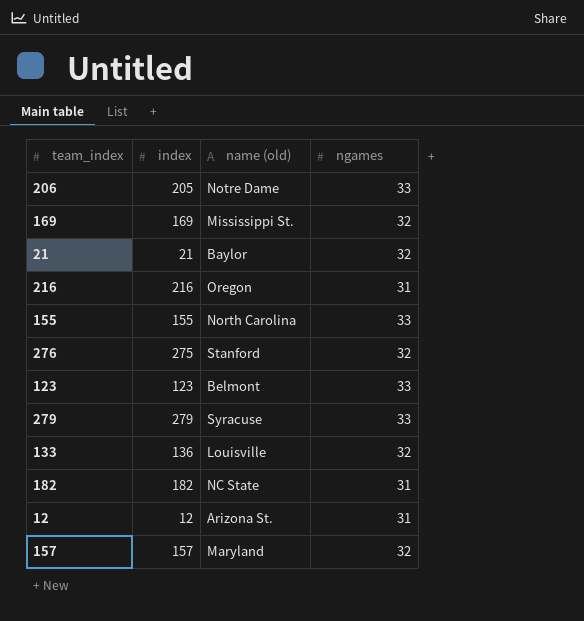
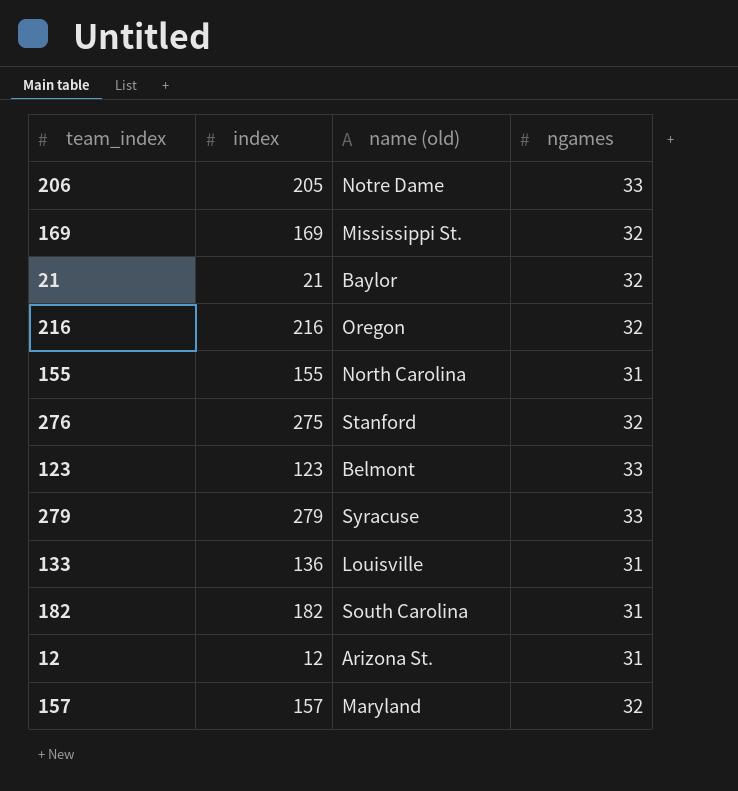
216 | ngames: 31 -> 32
155 | ngames: 33 -> 31
133 | ngames: 32 -> 31
182 | name (old): NC State -> South Carolina

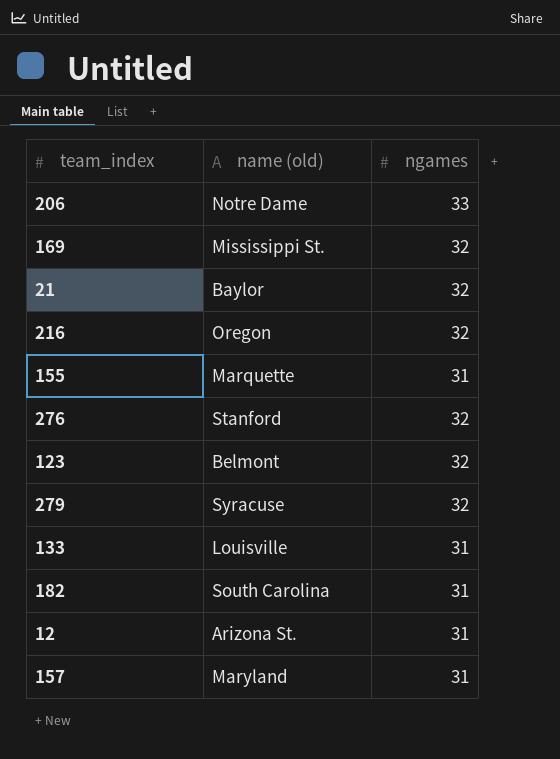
column index | position: 2 -> none
155 | name (old): North Carolina -> Marquette
123 | ngames: 33 -> 32
279 | ngames: 33 -> 32
157 | ngames: 32 -> 31

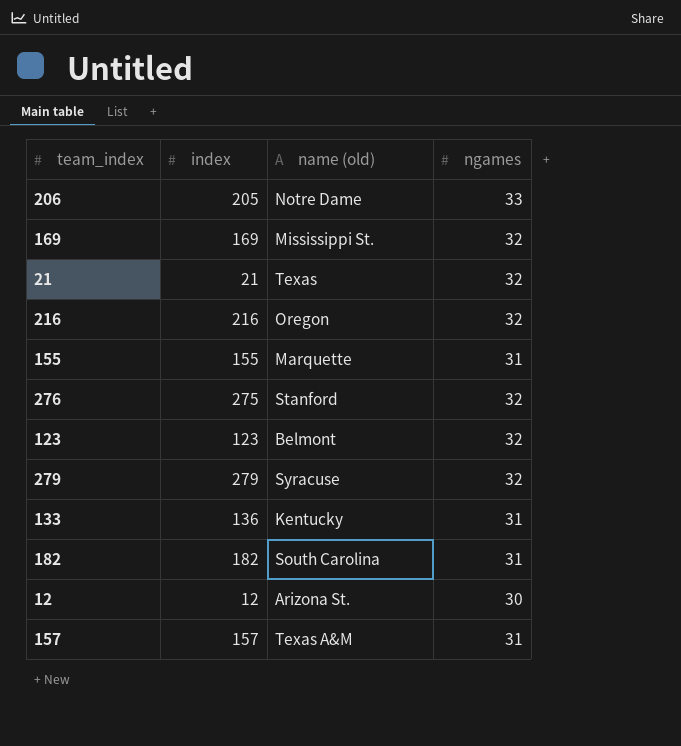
column index | position: none -> 2
21 | name (old): Baylor -> Texas
133 | name (old): Louisville -> Kentucky
12 | ngames: 31 -> 30
157 | name (old): Maryland -> Texas A&M

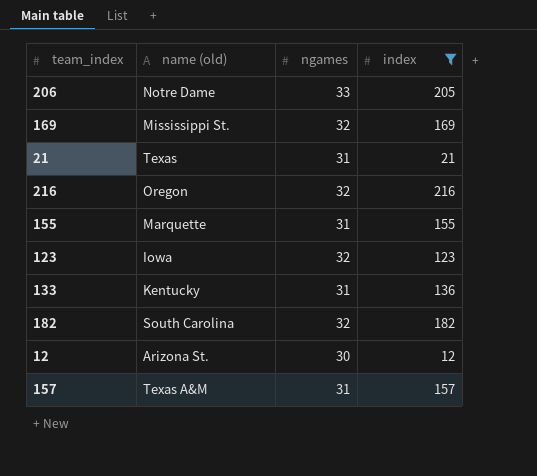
filter: none -> index <= 216
column index | position: 2 -> 4
21 | ngames: 32 -> 31
123 | name (old): Belmont -> Iowa
182 | ngames: 31 -> 32

